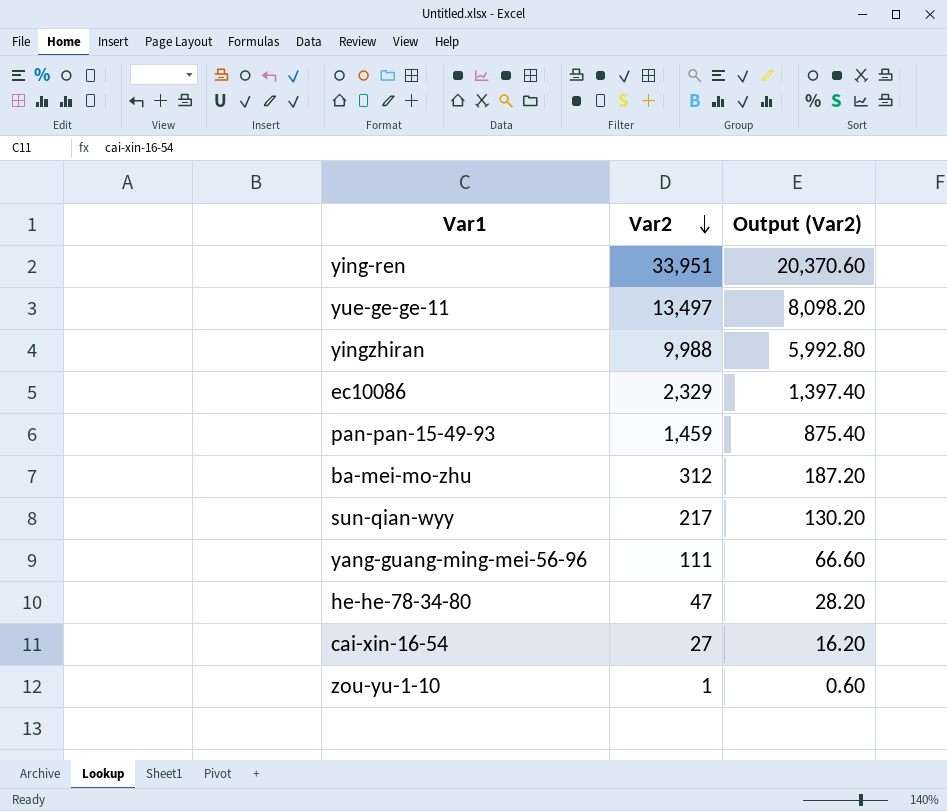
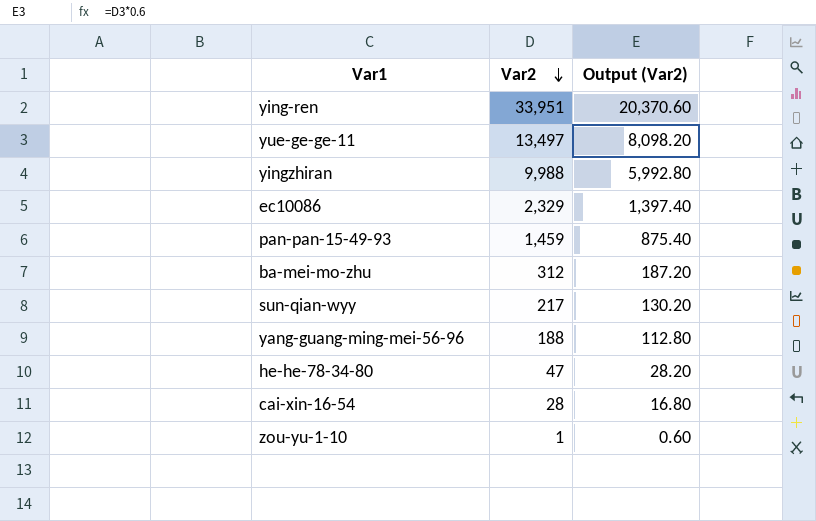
yang-guang-ming-mei-56-96 | Var2: 111 -> 188
yang-guang-ming-mei-56-96 | Output (Var2): 66.60 -> 112.80
cai-xin-16-54 | Var2: 27 -> 28
cai-xin-16-54 | Output (Var2): 16.20 -> 16.80

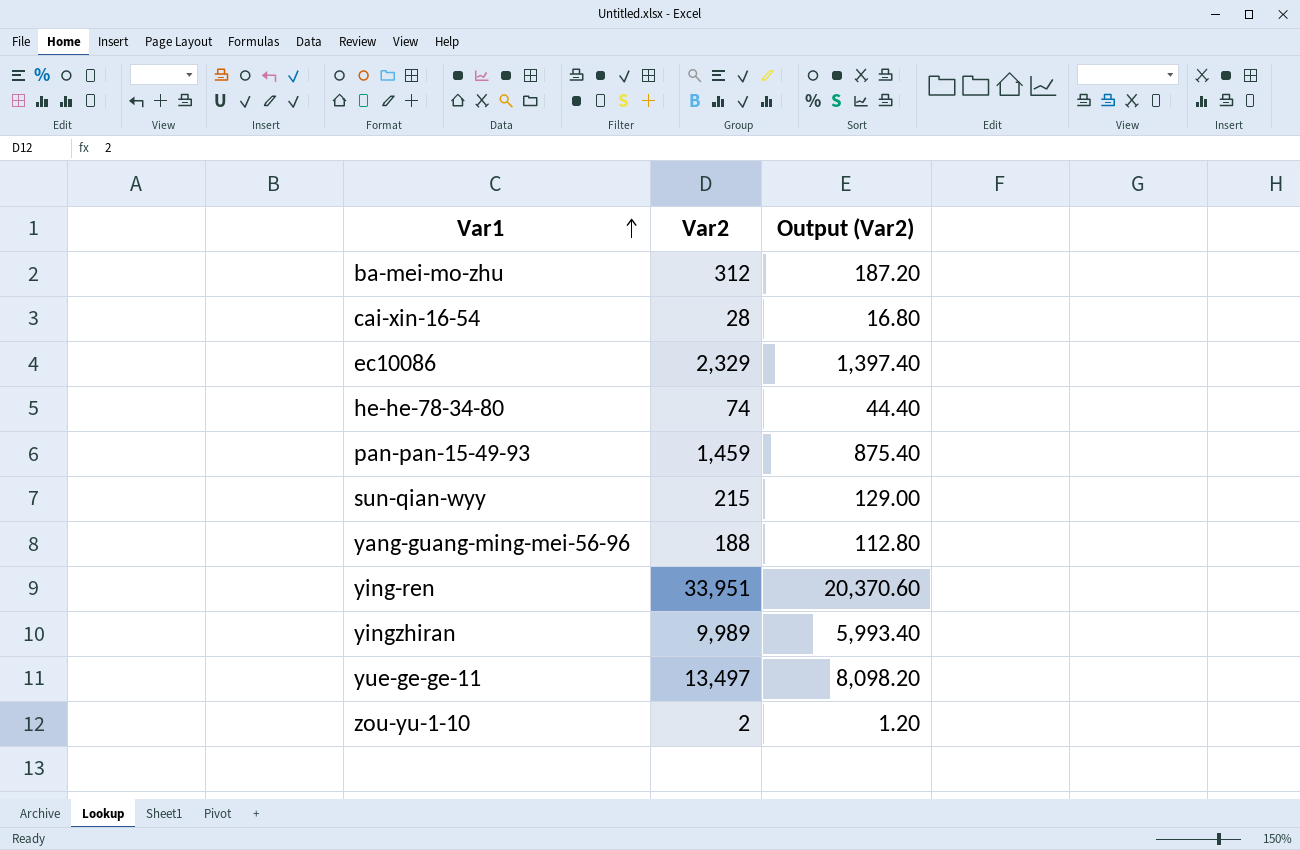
row order: Var2 descending -> Var1 ascending
he-he-78-34-80 | Var2: 47 -> 74
he-he-78-34-80 | Output (Var2): 28.20 -> 44.40
sun-qian-wyy | Var2: 217 -> 215
sun-qian-wyy | Output (Var2): 130.20 -> 129.00
yingzhiran | Var2: 9,988 -> 9,989
yingzhiran | Output (Var2): 5,992.80 -> 5,993.40
zou-yu-1-10 | Var2: 1 -> 2
zou-yu-1-10 | Output (Var2): 0.60 -> 1.20

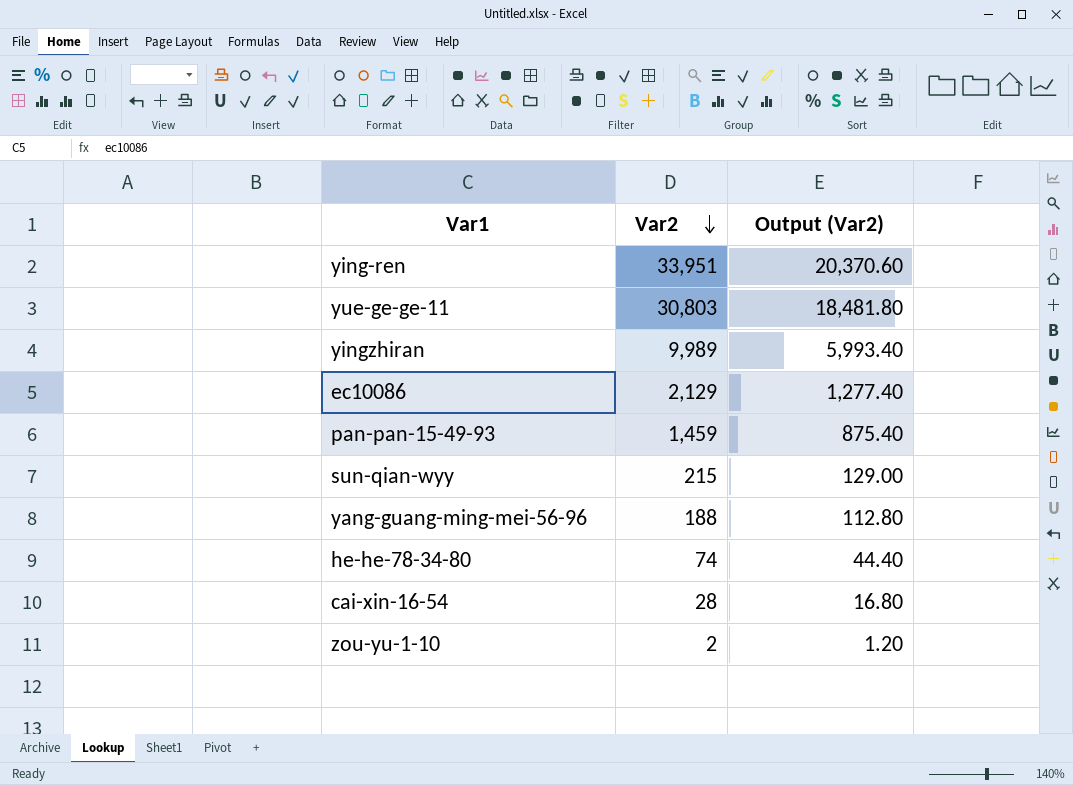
row order: Var1 ascending -> Var2 descending
row ba-mei-mo-zhu: 312 | 187.20 -> none
yue-ge-ge-11 | Var2: 13,497 -> 30,803
yue-ge-ge-11 | Output (Var2): 8,098.20 -> 18,481.80
ec10086 | Var2: 2,329 -> 2,129
ec10086 | Output (Var2): 1,397.40 -> 1,277.40

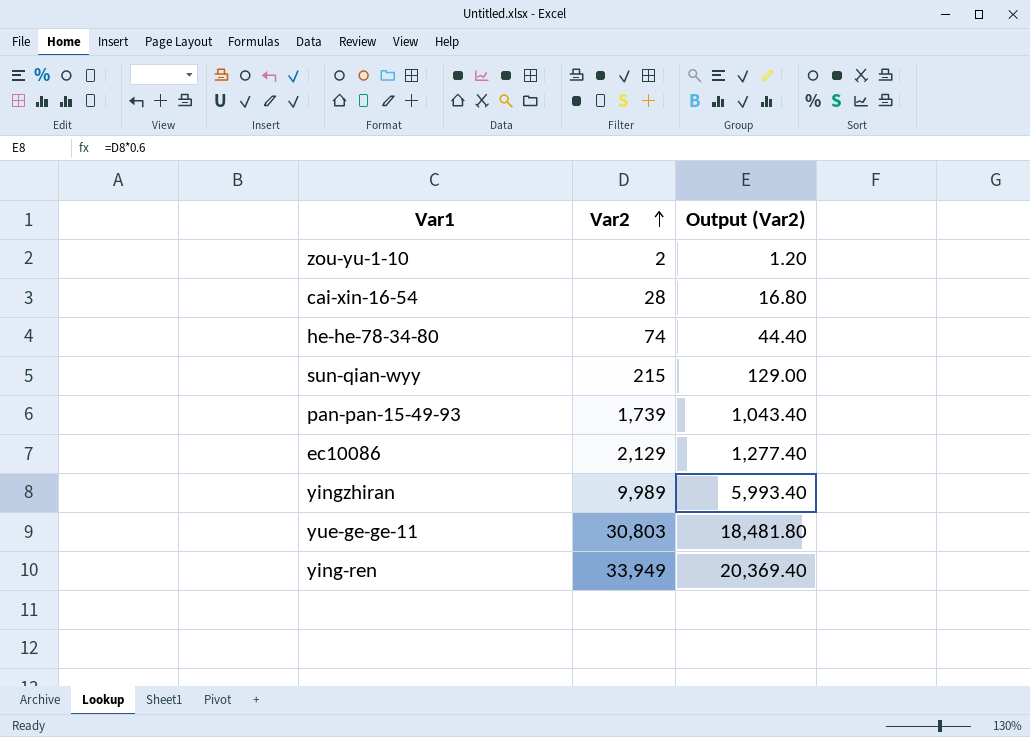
row order: Var2 descending -> Var2 ascending
row yang-guang-ming-mei-56-96: 188 | 112.80 -> none
pan-pan-15-49-93 | Var2: 1,459 -> 1,739
pan-pan-15-49-93 | Output (Var2): 875.40 -> 1,043.40
ying-ren | Var2: 33,951 -> 33,949
ying-ren | Output (Var2): 20,370.60 -> 20,369.40

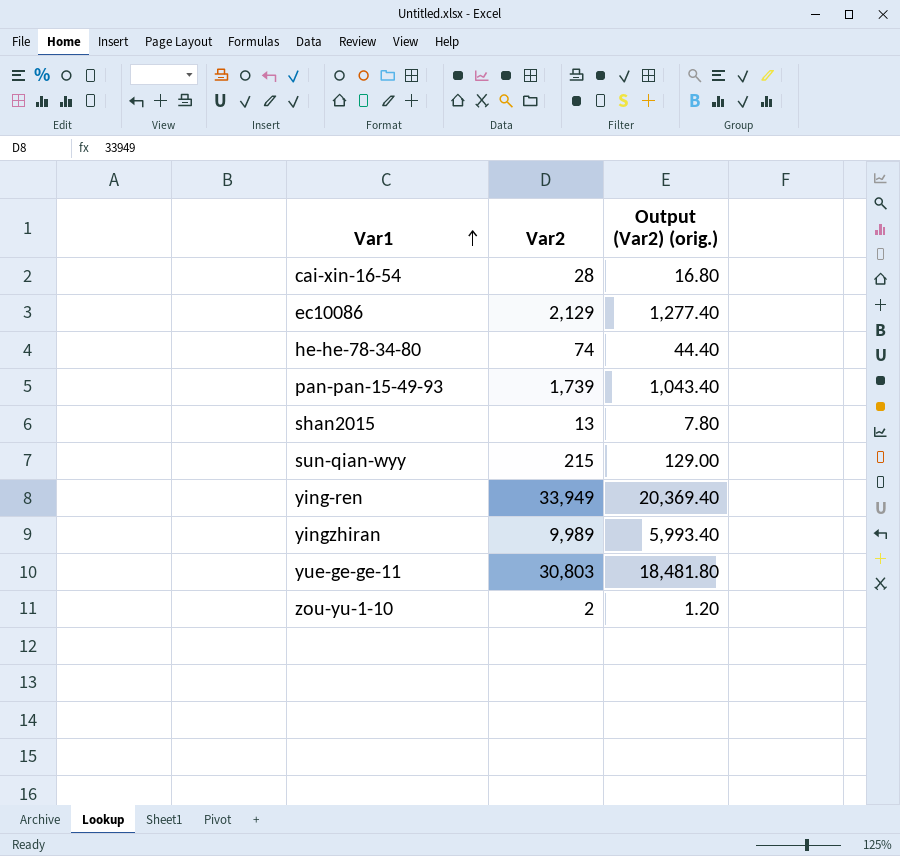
row order: Var2 ascending -> Var1 ascending
column name: Output (Var2) -> Output (Var2) (orig.)
row shan2015: none -> 13 | 7.80

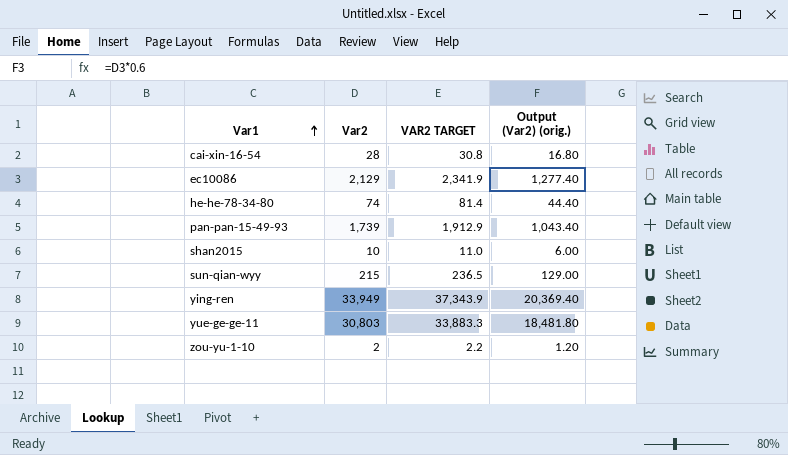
column VAR2 TARGET | formula: none -> [Var2] * 1.1
row yingzhiran: 9,989 | 5,993.40 -> none
shan2015 | Var2: 13 -> 10
shan2015 | Output (Var2) (orig.): 7.80 -> 6.00

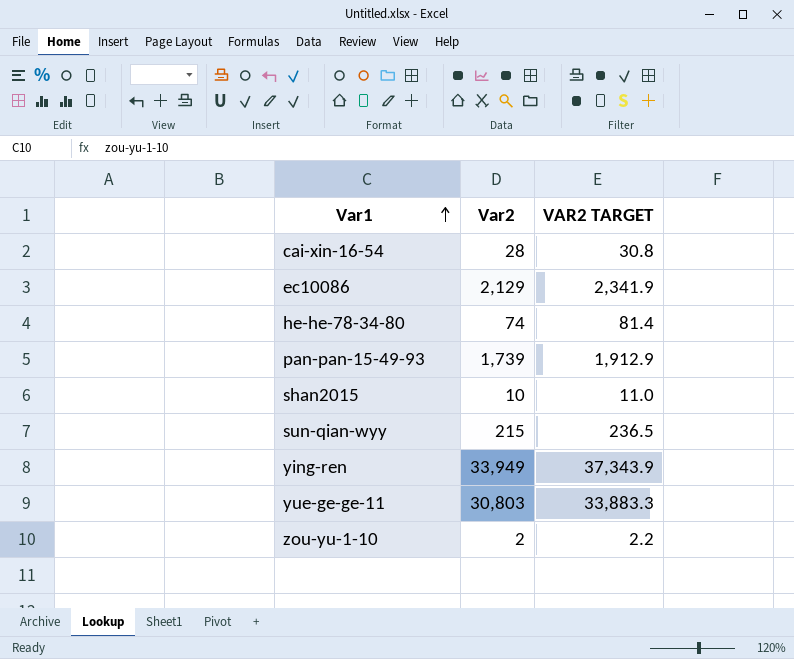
column Output (Var2) (orig.) | formula: [Var2] * 0.6 -> none

